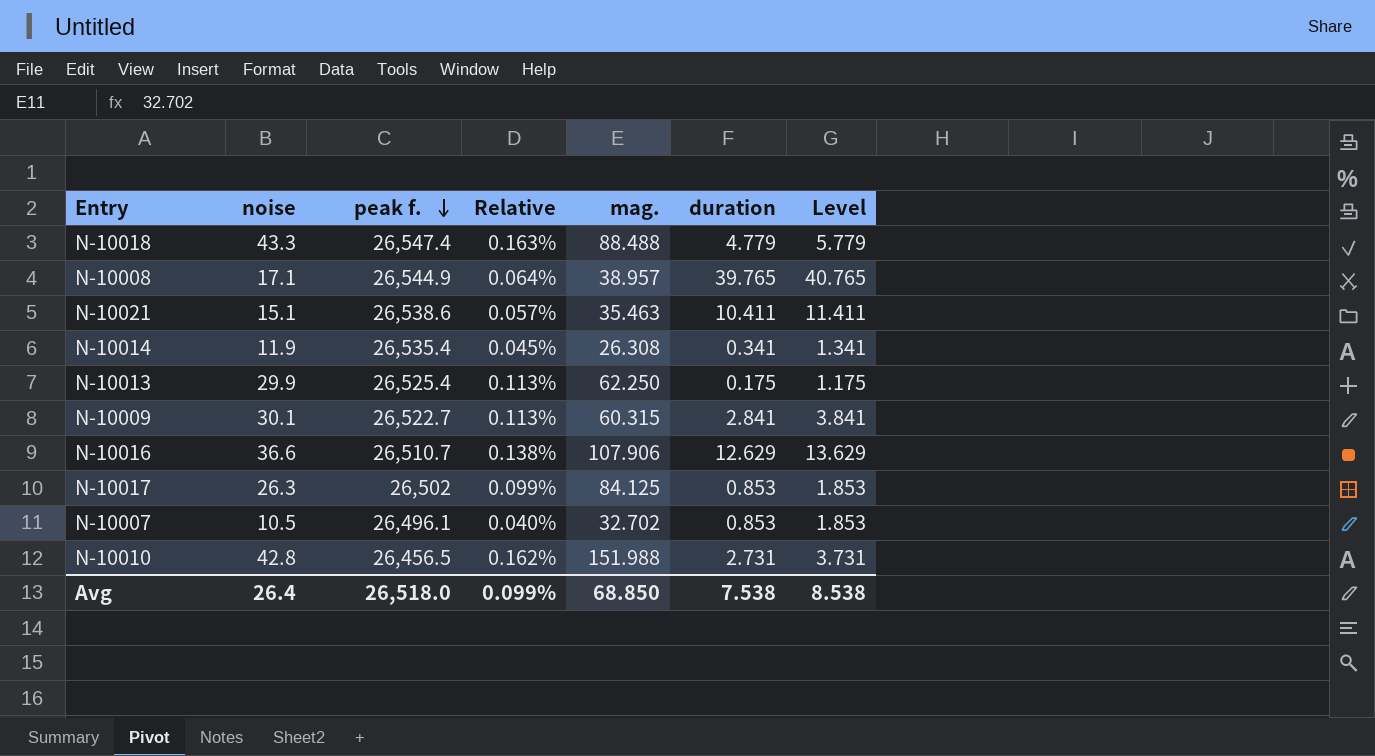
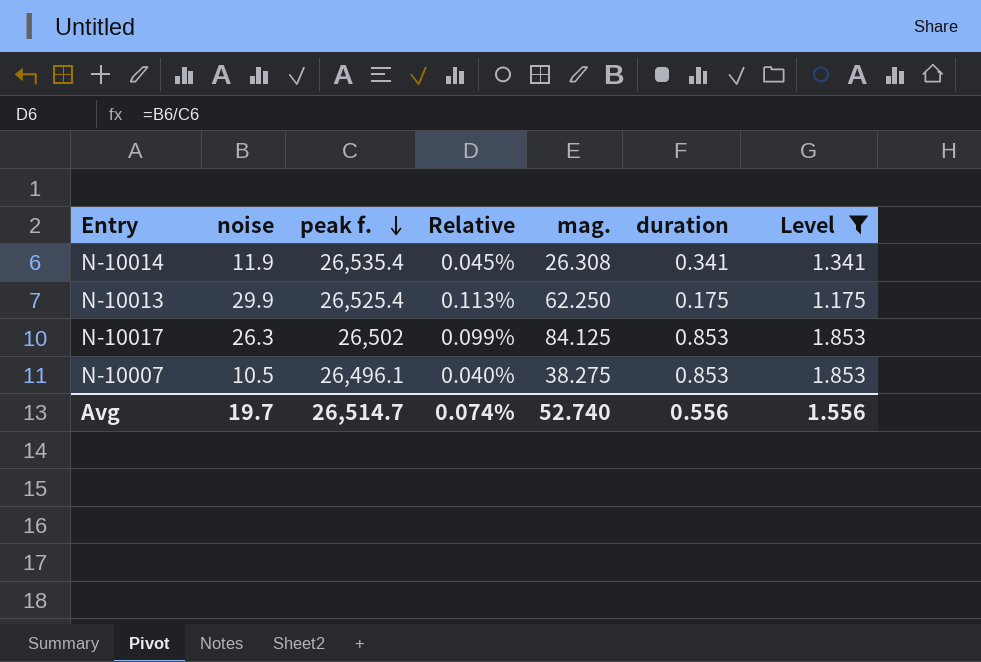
filter: none -> Level <= 1.853
N-10007 | mag.: 32.702 -> 38.275
Avg | noise: 26.4 -> 19.7
Avg | peak f.: 26,518.0 -> 26,514.7
Avg | Relative: 0.099% -> 0.074%
Avg | mag.: 68.850 -> 52.740
Avg | duration: 7.538 -> 0.556
Avg | Level: 8.538 -> 1.556

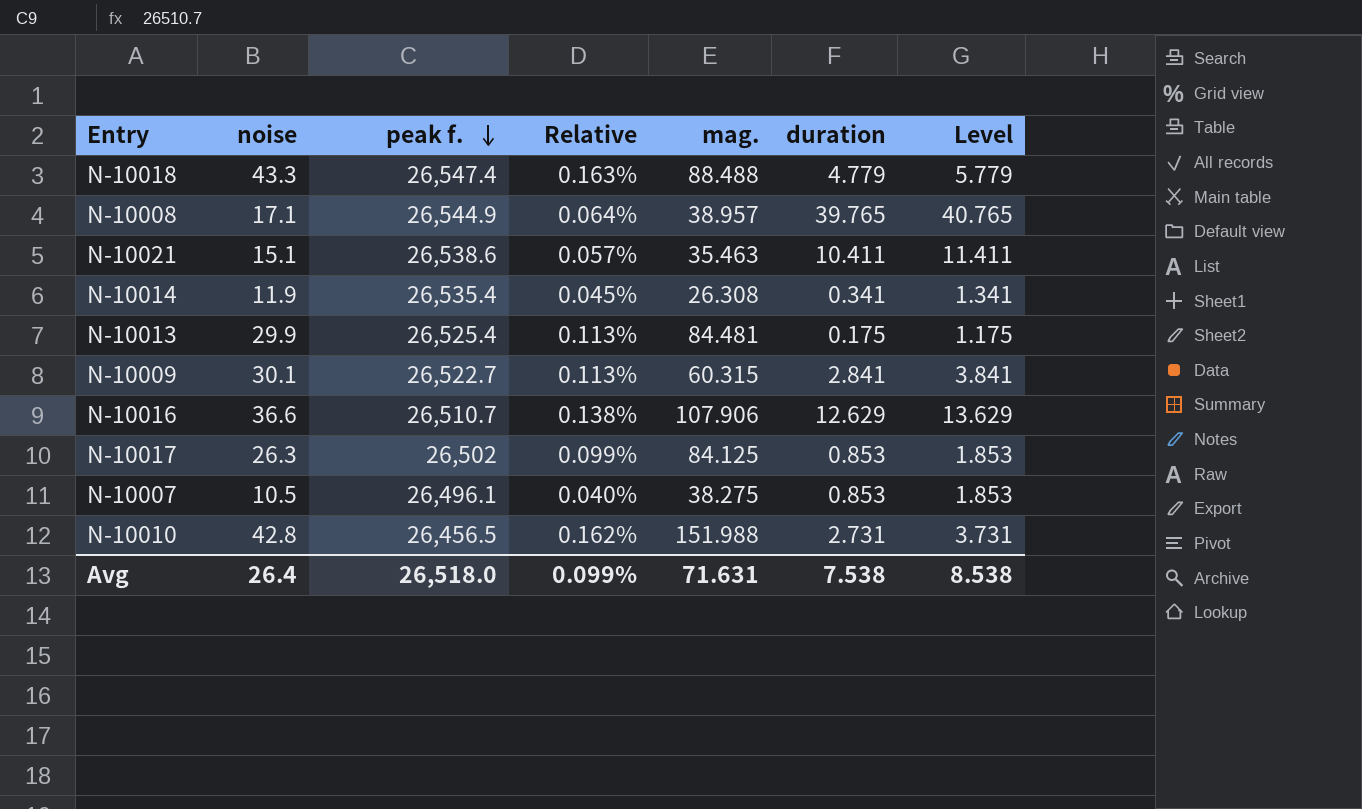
filter: Level <= 1.853 -> none
N-10013 | mag.: 62.250 -> 84.481
Avg | noise: 19.7 -> 26.4
Avg | peak f.: 26,514.7 -> 26,518.0
Avg | Relative: 0.074% -> 0.099%
Avg | mag.: 52.740 -> 71.631
Avg | duration: 0.556 -> 7.538
Avg | Level: 1.556 -> 8.538

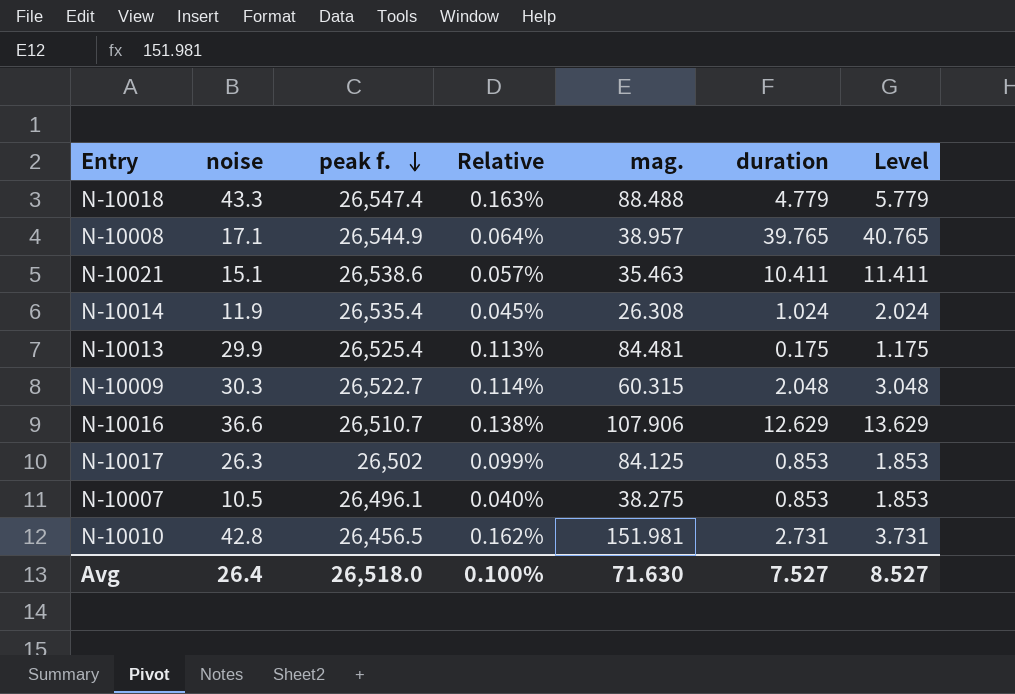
N-10014 | duration: 0.341 -> 1.024
N-10014 | Level: 1.341 -> 2.024
N-10009 | noise: 30.1 -> 30.3
N-10009 | Relative: 0.113% -> 0.114%
N-10009 | duration: 2.841 -> 2.048
N-10009 | Level: 3.841 -> 3.048
N-10010 | mag.: 151.988 -> 151.981
Avg | Relative: 0.099% -> 0.100%
Avg | mag.: 71.631 -> 71.630
Avg | duration: 7.538 -> 7.527
Avg | Level: 8.538 -> 8.527

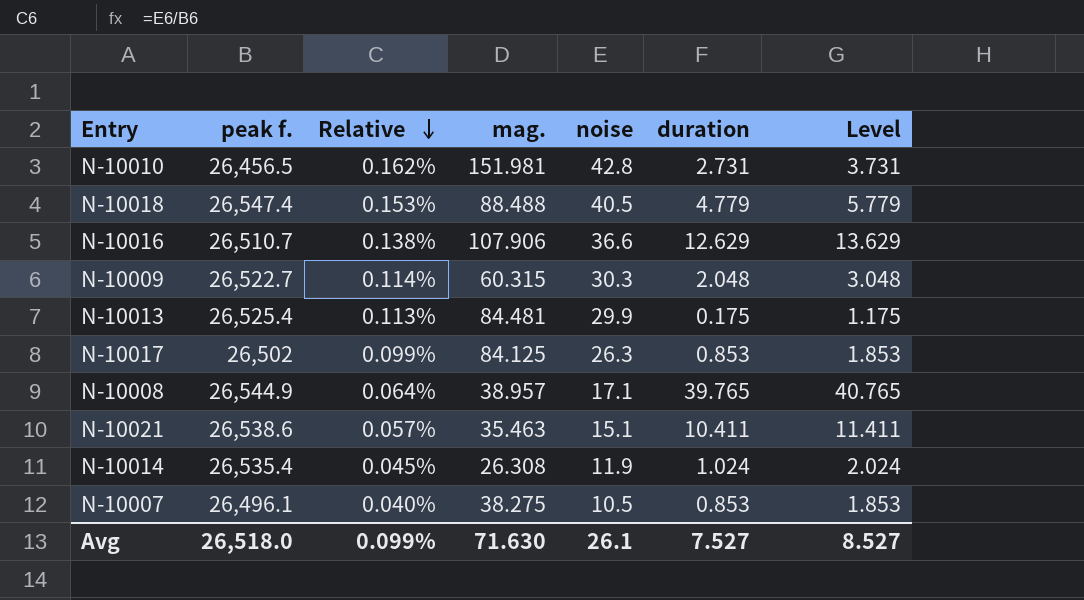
row order: peak f. descending -> Relative descending
column noise | position: 2 -> 5
N-10018 | Relative: 0.163% -> 0.153%
N-10018 | noise: 43.3 -> 40.5
Avg | Relative: 0.100% -> 0.099%
Avg | noise: 26.4 -> 26.1

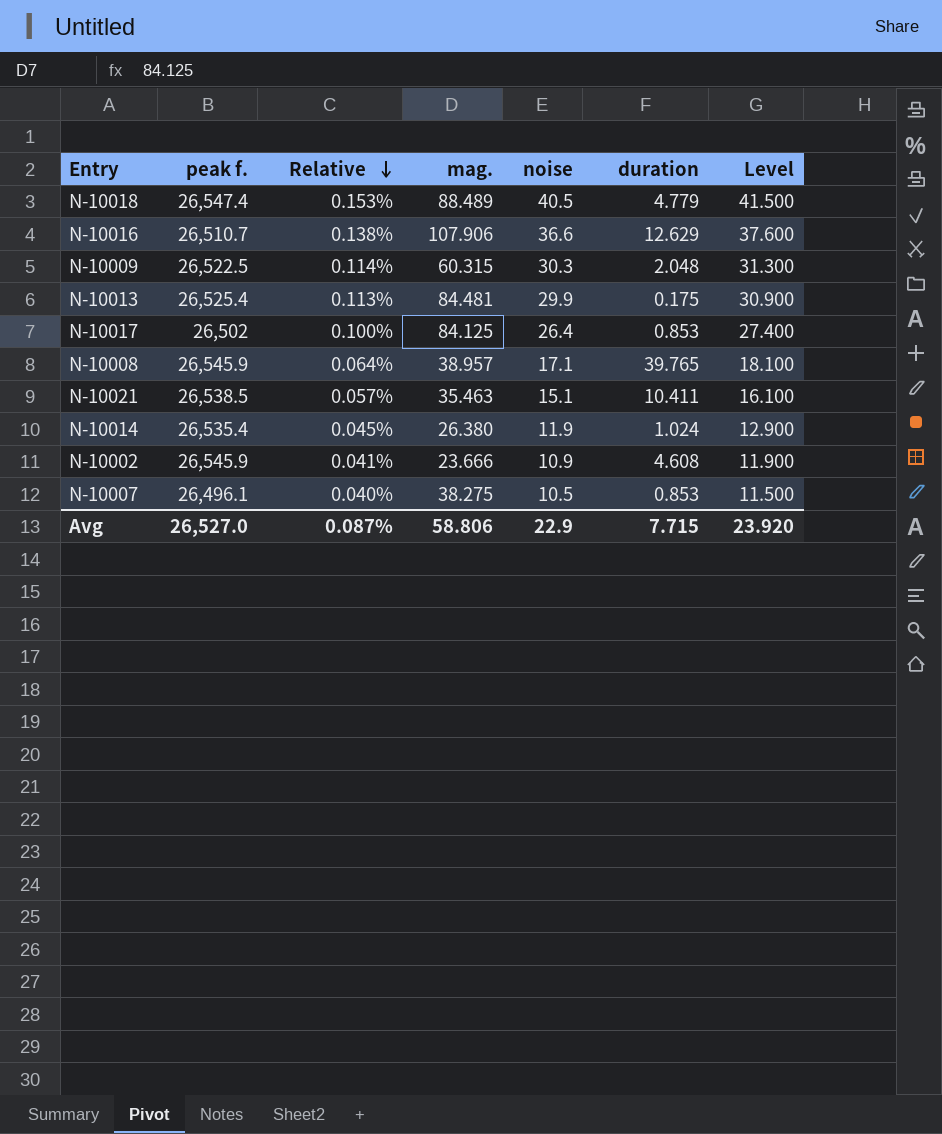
column Level | formula: [duration] + 1 -> [noise] + 1
row N-10010: 26,456.5 | 0.162% | 151.981 | 42.8 | 2.731 | 3.731 -> none
N-10018 | mag.: 88.488 -> 88.489
N-10009 | peak f.: 26,522.7 -> 26,522.5
N-10017 | Relative: 0.099% -> 0.100%
N-10017 | noise: 26.3 -> 26.4
N-10008 | peak f.: 26,544.9 -> 26,545.9
N-10021 | peak f.: 26,538.6 -> 26,538.5
N-10014 | mag.: 26.308 -> 26.380
row N-10002: none -> 26,545.9 | 0.041% | 23.666 | 10.9 | 4.608 | 11.900
Avg | peak f.: 26,518.0 -> 26,527.0
Avg | Relative: 0.099% -> 0.087%
Avg | mag.: 71.630 -> 58.806
Avg | noise: 26.1 -> 22.9
Avg | duration: 7.527 -> 7.715
Avg | Level: 8.527 -> 23.920

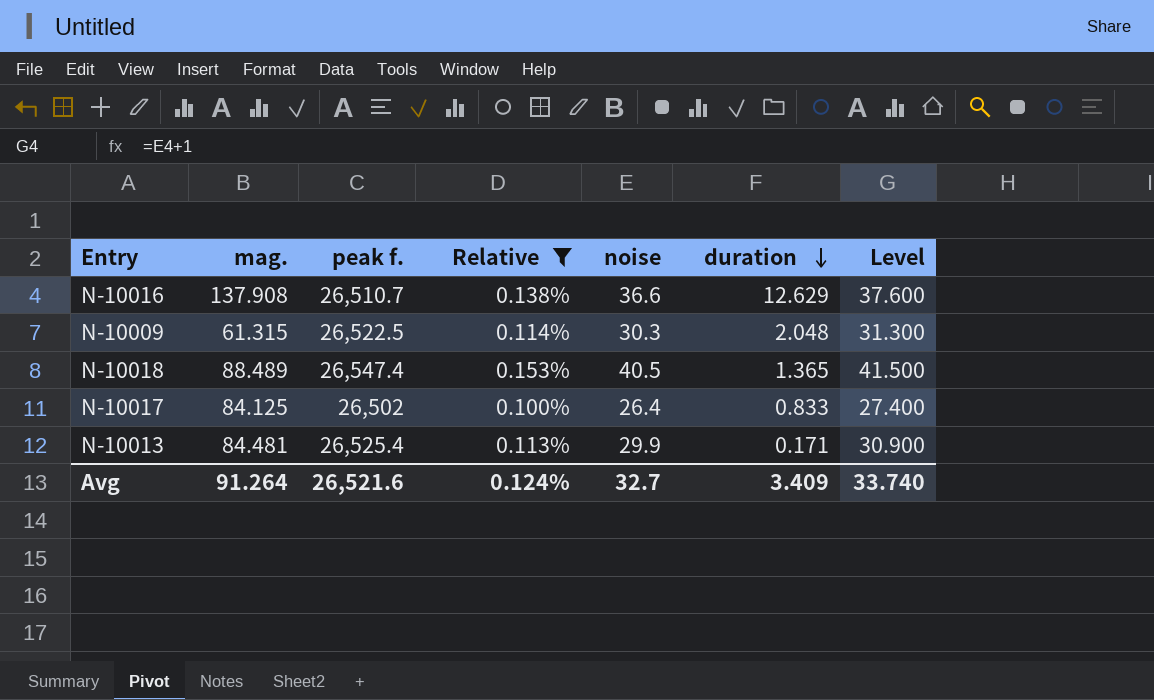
filter: none -> Relative >= 0.100%
row order: Relative descending -> duration descending
column mag. | position: 4 -> 2
N-10016 | mag.: 107.906 -> 137.908
N-10009 | mag.: 60.315 -> 61.315
N-10018 | duration: 4.779 -> 1.365
N-10017 | duration: 0.853 -> 0.833
N-10013 | duration: 0.175 -> 0.171
Avg | mag.: 58.806 -> 91.264
Avg | peak f.: 26,527.0 -> 26,521.6
Avg | Relative: 0.087% -> 0.124%
Avg | noise: 22.9 -> 32.7
Avg | duration: 7.715 -> 3.409
Avg | Level: 23.920 -> 33.740

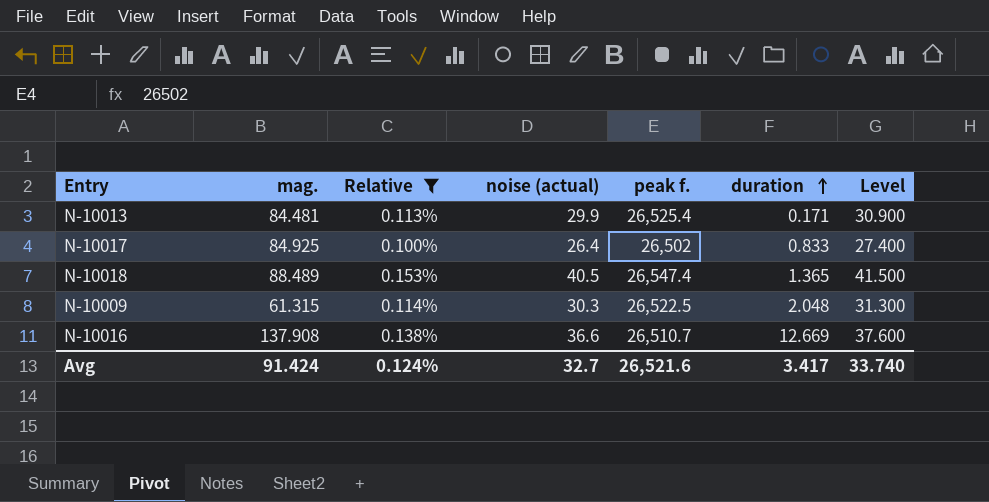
row order: duration descending -> duration ascending
column name: noise -> noise (actual)
column peak f. | position: 3 -> 5
N-10017 | mag.: 84.125 -> 84.925
N-10016 | duration: 12.629 -> 12.669
Avg | mag.: 91.264 -> 91.424
Avg | duration: 3.409 -> 3.417

